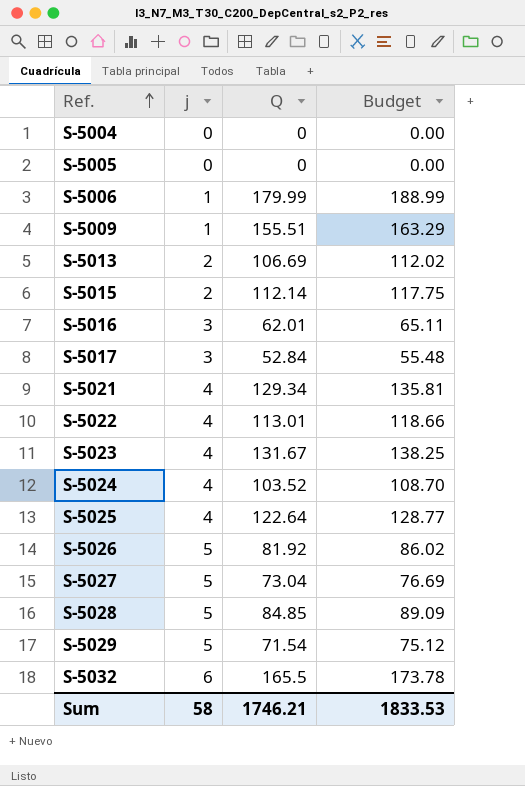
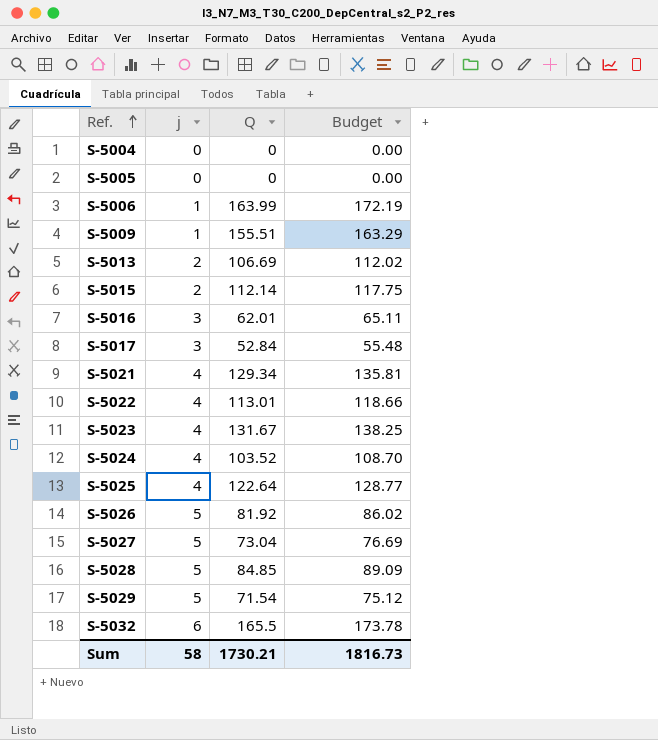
S-5006 | Q: 179.99 -> 163.99
S-5006 | Budget: 188.99 -> 172.19
Sum | Q: 1746.21 -> 1730.21
Sum | Budget: 1833.53 -> 1816.73

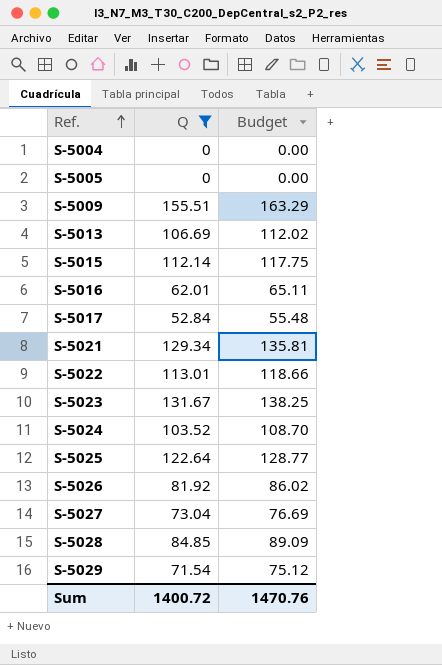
filter: none -> Q <= 155.51
column j | position: 2 -> none
Sum | Q: 1730.21 -> 1400.72
Sum | Budget: 1816.73 -> 1470.76

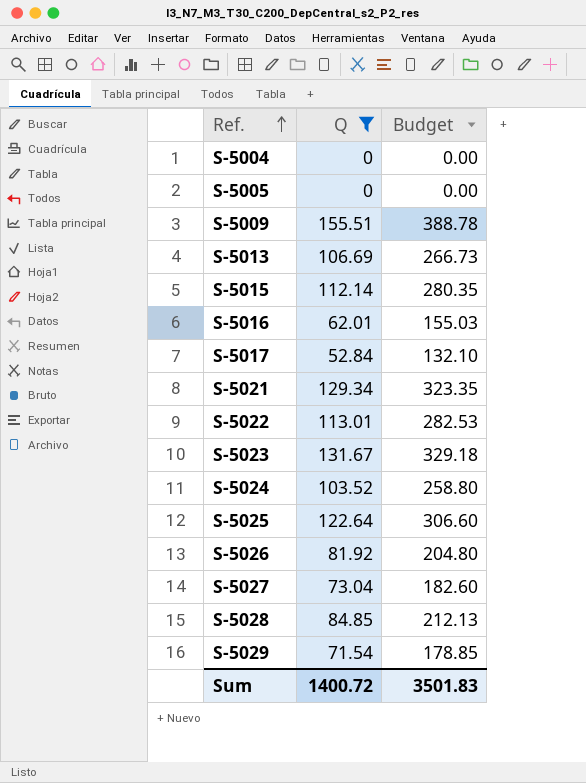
column Budget | formula: [Q] * 1.05 -> [Q] * 2.5
Sum | Budget: 1470.76 -> 3501.83

